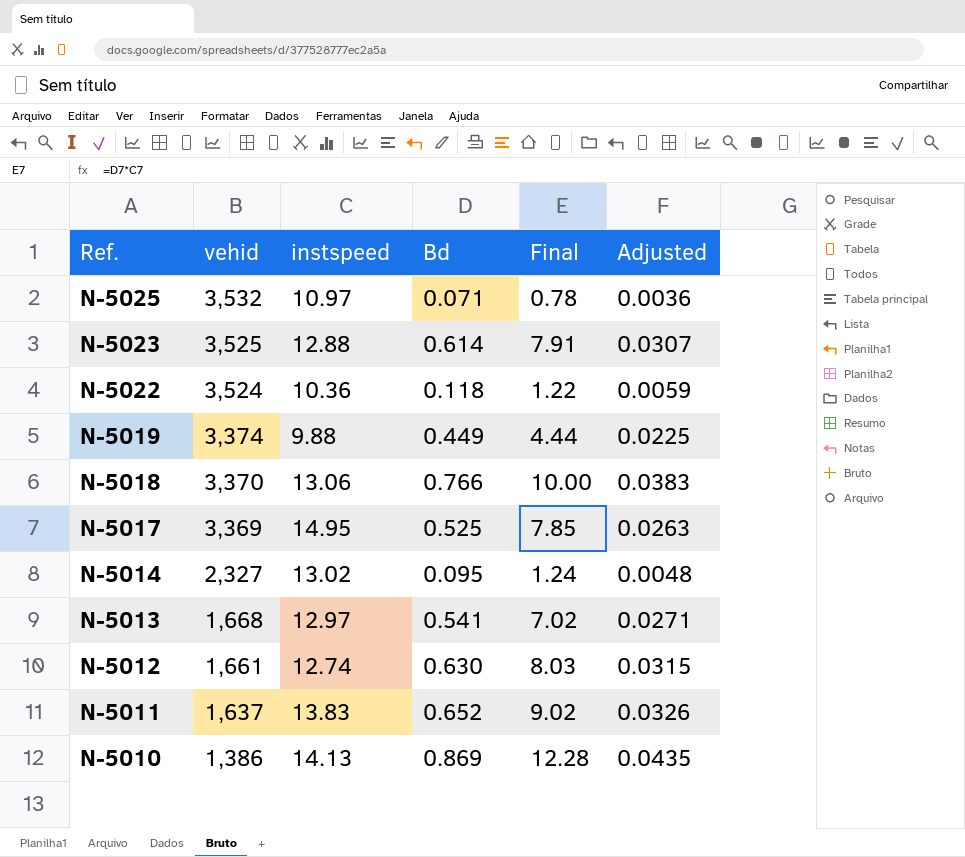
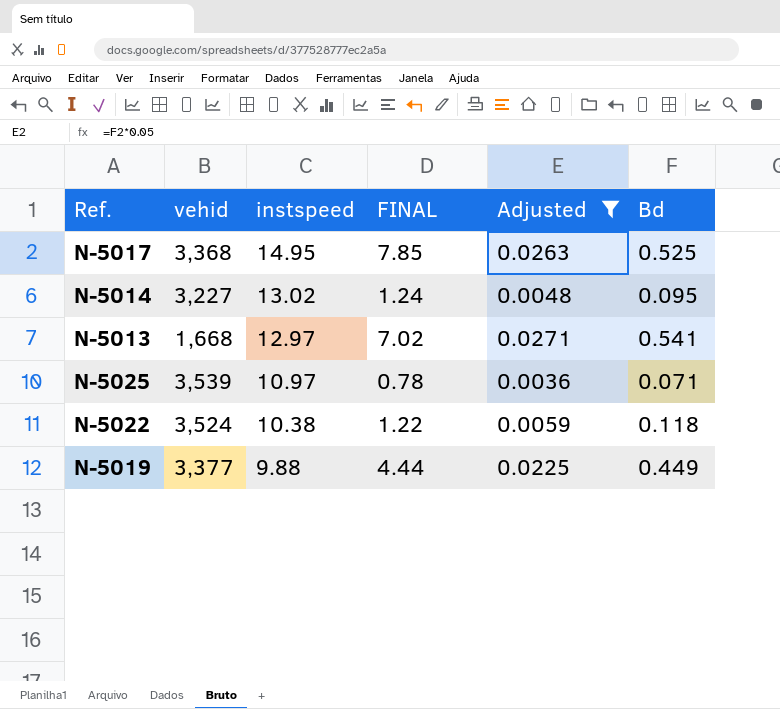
filter: none -> Adjusted <= 0.0271
row order: Ref. descending -> instspeed descending
column name: Final -> FINAL
column Bd | position: 4 -> 6
N-5017 | vehid: 3,369 -> 3,368
N-5014 | vehid: 2,327 -> 3,227
N-5025 | vehid: 3,532 -> 3,539
N-5022 | instspeed: 10.36 -> 10.38
N-5019 | vehid: 3,374 -> 3,377

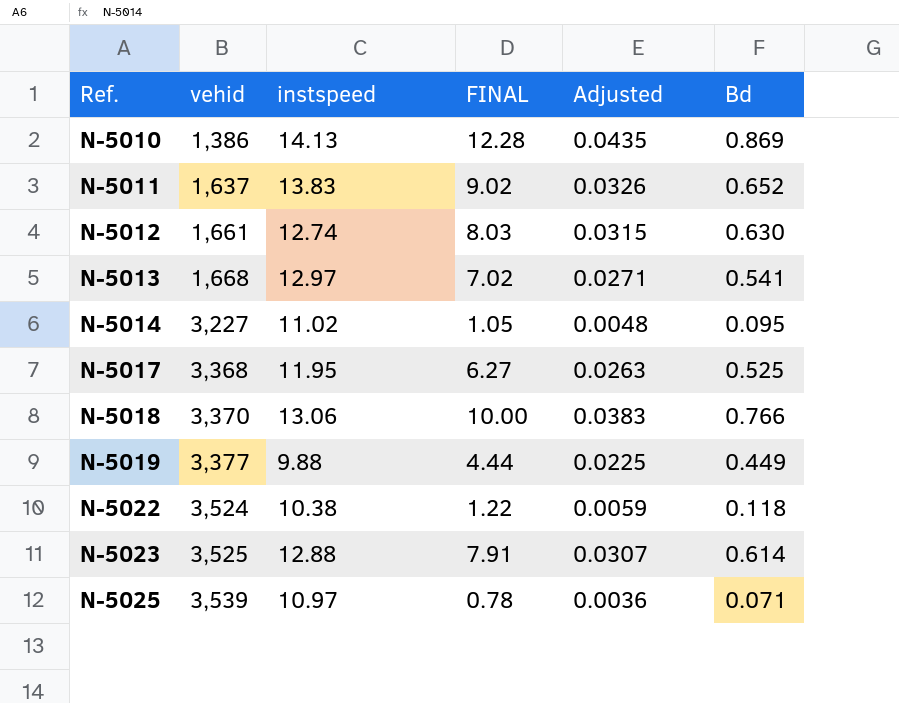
filter: Adjusted <= 0.0271 -> none
row order: instspeed descending -> Ref. ascending
N-5014 | instspeed: 13.02 -> 11.02
N-5014 | FINAL: 1.24 -> 1.05
N-5017 | instspeed: 14.95 -> 11.95
N-5017 | FINAL: 7.85 -> 6.27

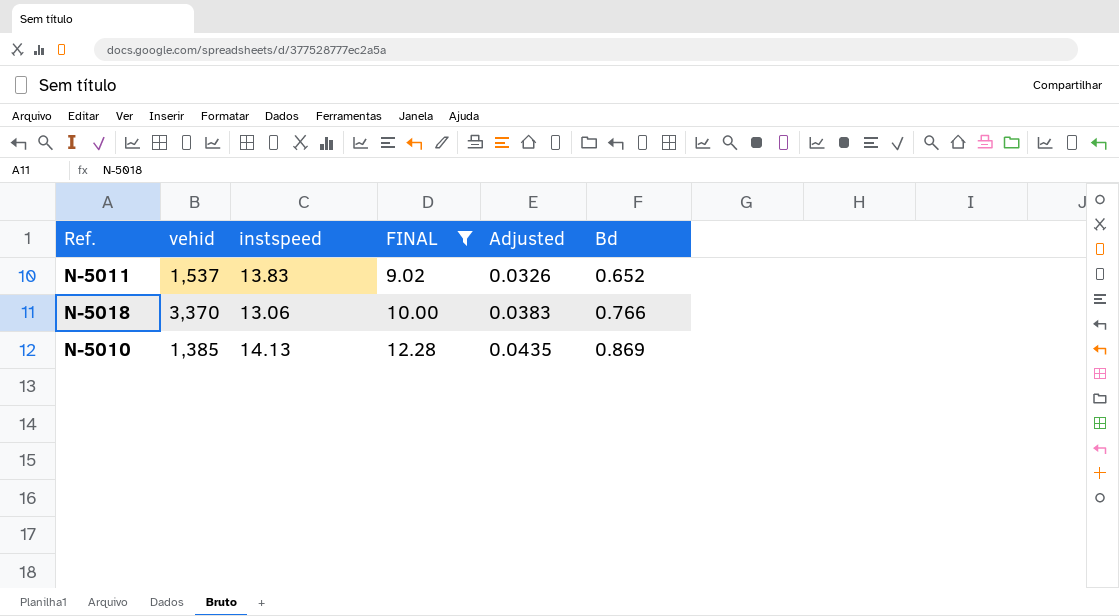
filter: none -> FINAL >= 9.02
row order: Ref. ascending -> FINAL ascending
N-5011 | vehid: 1,637 -> 1,537
N-5010 | vehid: 1,386 -> 1,385

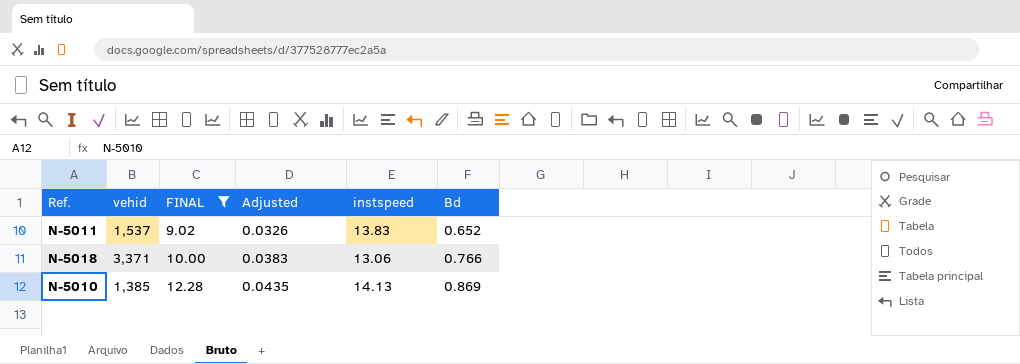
column instspeed | position: 3 -> 5
N-5018 | vehid: 3,370 -> 3,371

